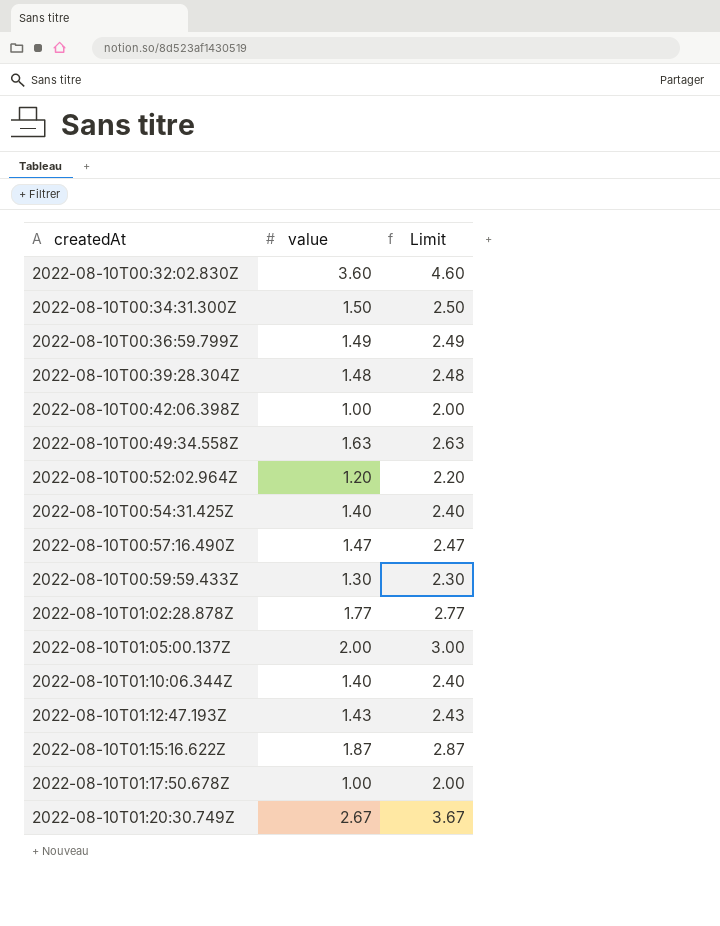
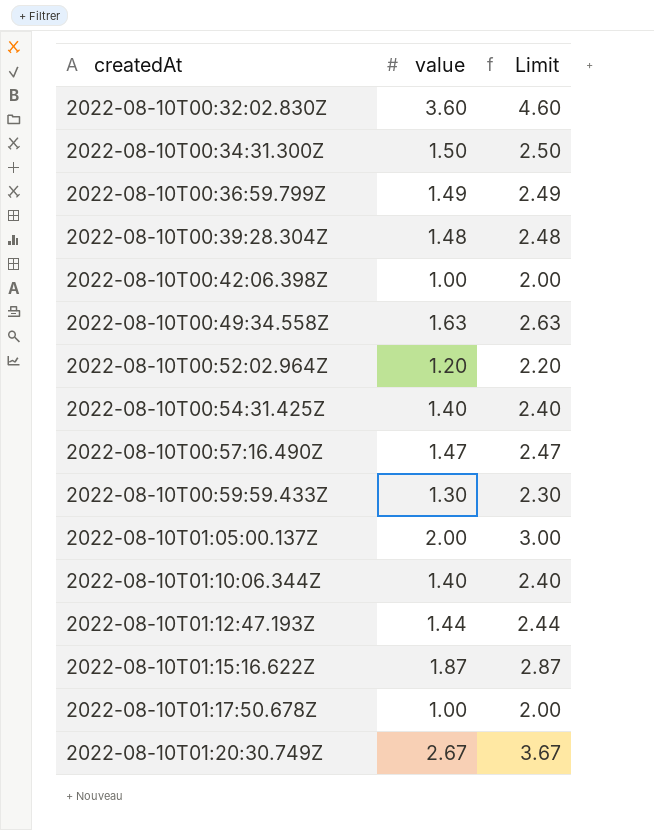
row 2022-08-10T01:02:28.878Z: 1.77 | 2.77 -> none
2022-08-10T01:12:47.193Z | value: 1.43 -> 1.44
2022-08-10T01:12:47.193Z | Limit: 2.43 -> 2.44

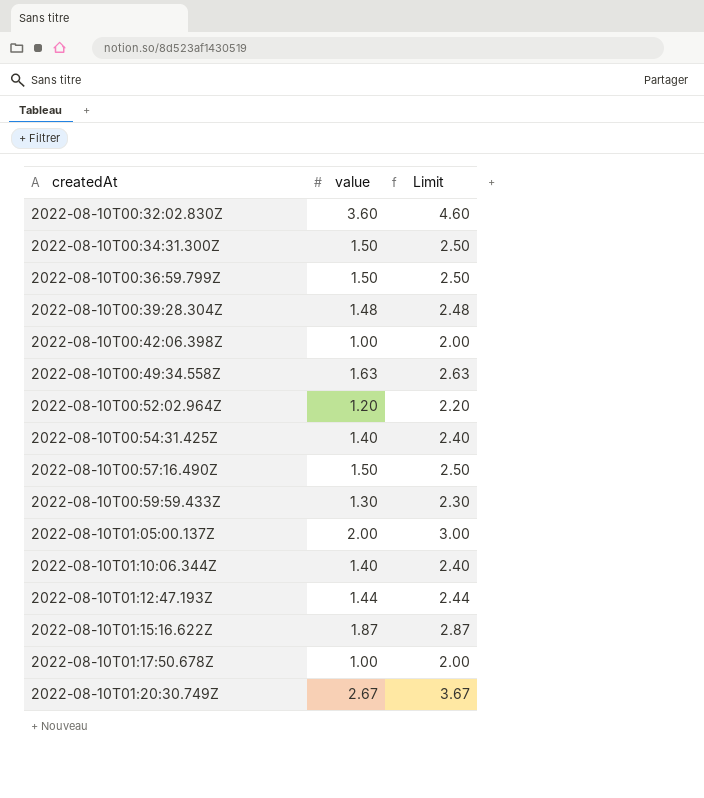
2022-08-10T00:36:59.799Z | value: 1.49 -> 1.50
2022-08-10T00:36:59.799Z | Limit: 2.49 -> 2.50
2022-08-10T00:57:16.490Z | value: 1.47 -> 1.50
2022-08-10T00:57:16.490Z | Limit: 2.47 -> 2.50

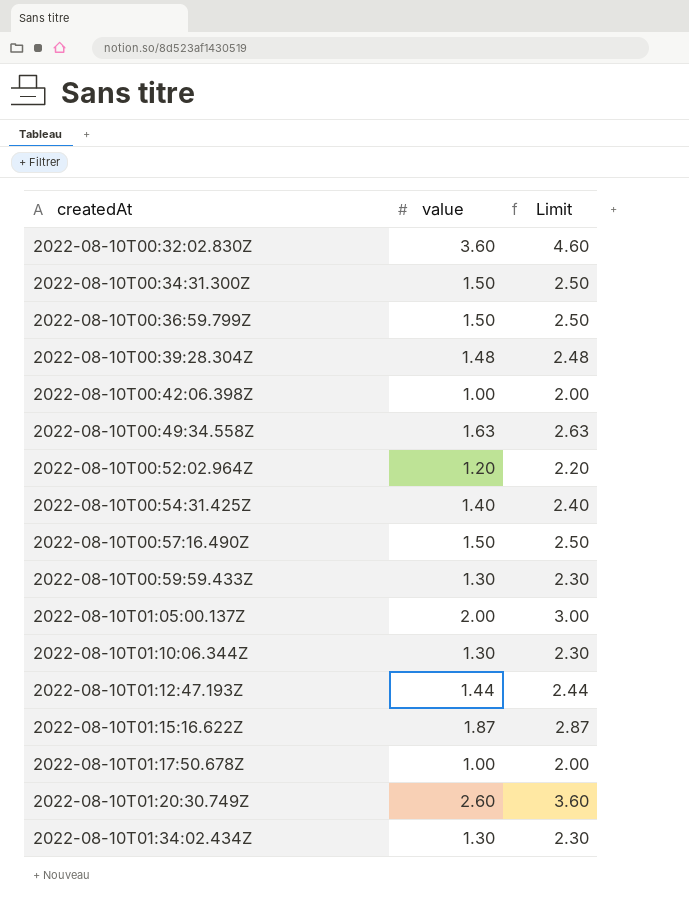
2022-08-10T01:10:06.344Z | value: 1.40 -> 1.30
2022-08-10T01:10:06.344Z | Limit: 2.40 -> 2.30
2022-08-10T01:20:30.749Z | value: 2.67 -> 2.60
2022-08-10T01:20:30.749Z | Limit: 3.67 -> 3.60
row 2022-08-10T01:34:02.434Z: none -> 1.30 | 2.30

